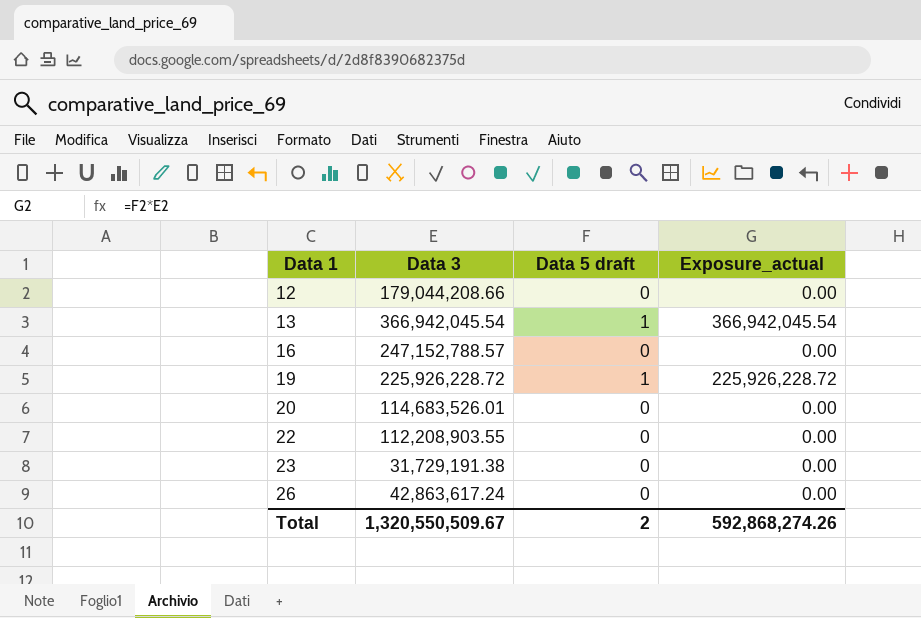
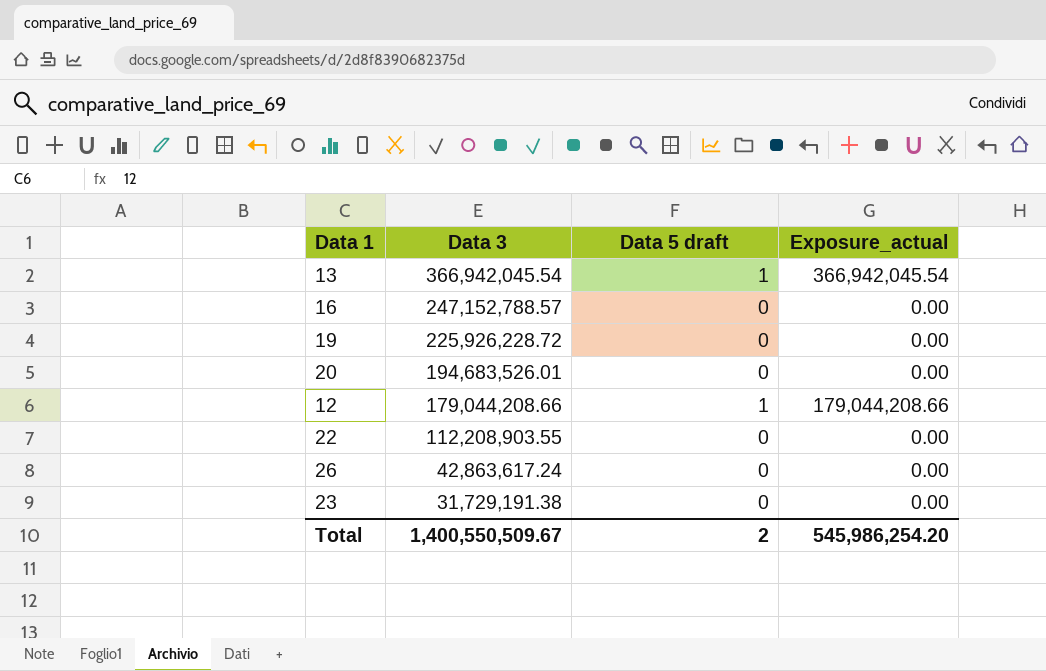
row order: Data 1 ascending -> Data 3 descending
19 | Data 5 draft: 1 -> 0
19 | Exposure_actual: 225,926,228.72 -> 0.00
20 | Data 3: 114,683,526.01 -> 194,683,526.01
12 | Data 5 draft: 0 -> 1
12 | Exposure_actual: 0.00 -> 179,044,208.66
Total | Data 3: 1,320,550,509.67 -> 1,400,550,509.67
Total | Exposure_actual: 592,868,274.26 -> 545,986,254.20

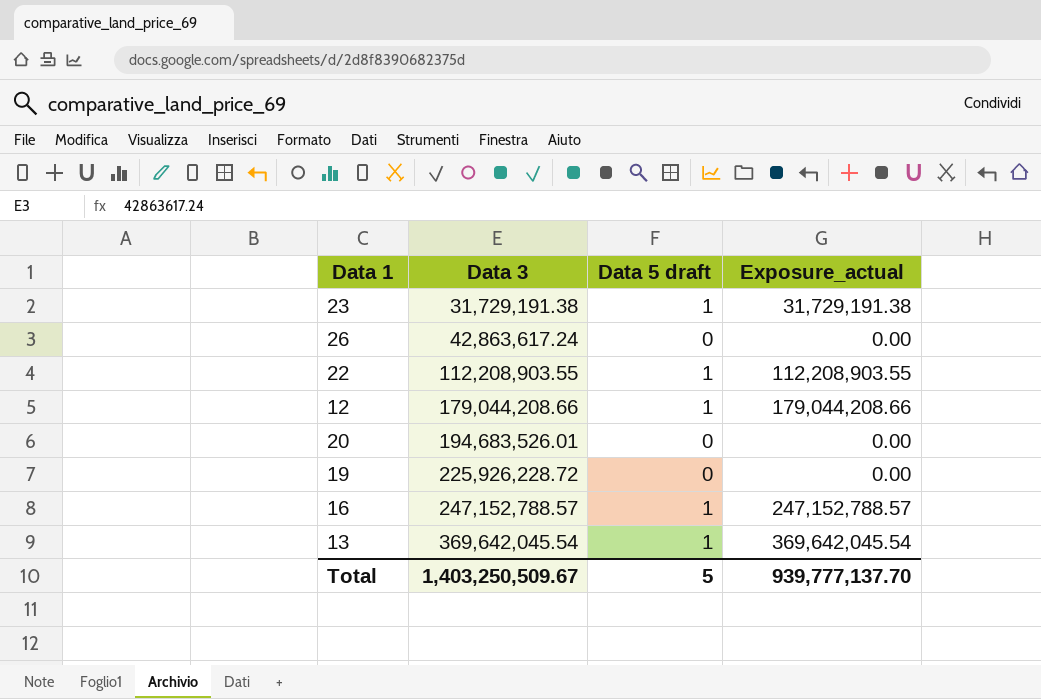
row order: Data 3 descending -> Data 3 ascending
23 | Data 5 draft: 0 -> 1
23 | Exposure_actual: 0.00 -> 31,729,191.38
22 | Data 5 draft: 0 -> 1
22 | Exposure_actual: 0.00 -> 112,208,903.55
16 | Data 5 draft: 0 -> 1
16 | Exposure_actual: 0.00 -> 247,152,788.57
13 | Data 3: 366,942,045.54 -> 369,642,045.54
13 | Exposure_actual: 366,942,045.54 -> 369,642,045.54
Total | Data 3: 1,400,550,509.67 -> 1,403,250,509.67
Total | Data 5 draft: 2 -> 5
Total | Exposure_actual: 545,986,254.20 -> 939,777,137.70

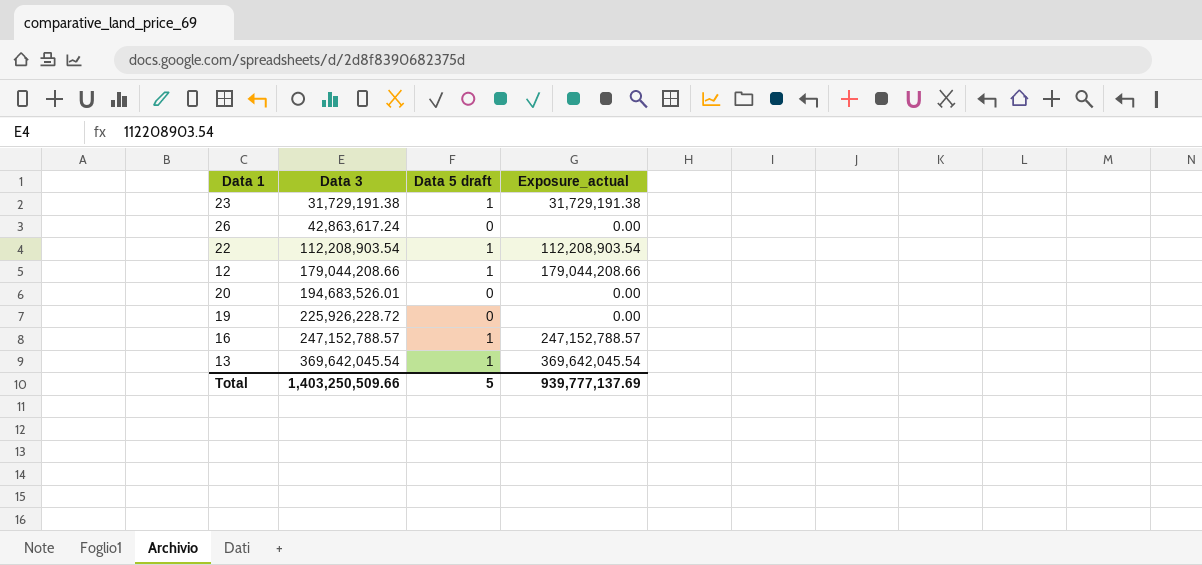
22 | Data 3: 112,208,903.55 -> 112,208,903.54
22 | Exposure_actual: 112,208,903.55 -> 112,208,903.54
Total | Data 3: 1,403,250,509.67 -> 1,403,250,509.66
Total | Exposure_actual: 939,777,137.70 -> 939,777,137.69

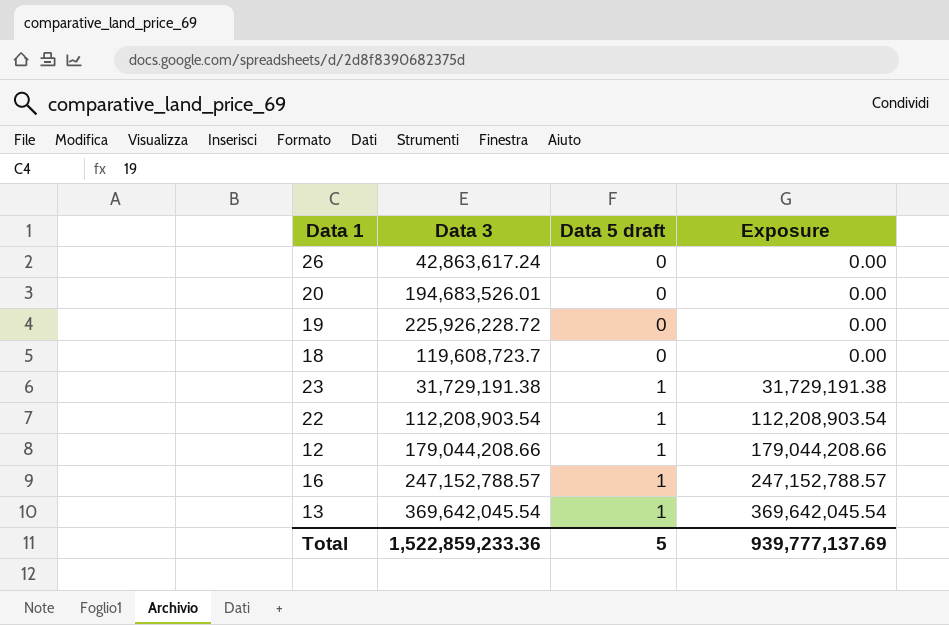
row order: Data 3 ascending -> Data 5 draft ascending
column name: Exposure_actual -> Exposure
row 18: none -> 119,608,723.7 | 0 | 0.00
Total | Data 3: 1,403,250,509.66 -> 1,522,859,233.36

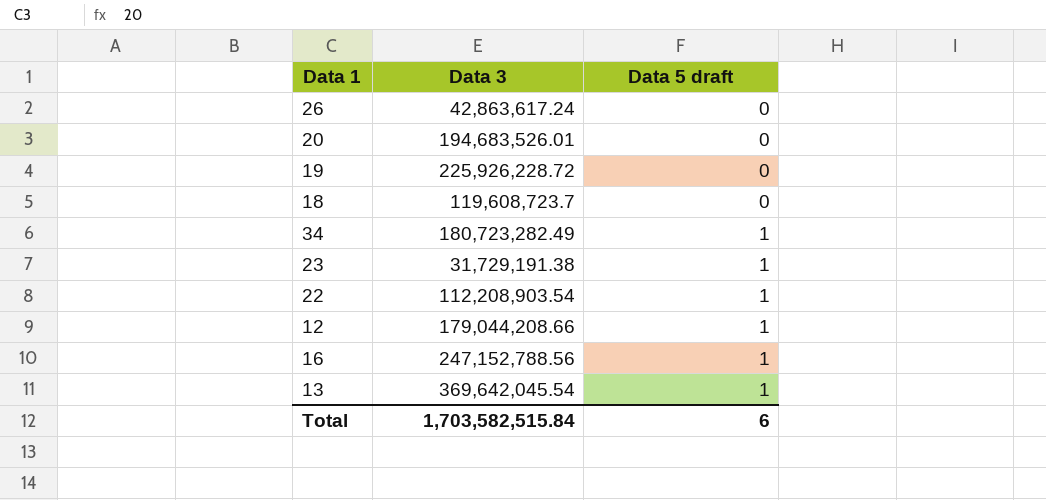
column Exposure | formula: [Data 3] * [Data 5 draft] -> none
row 34: none -> 180,723,282.49 | 1
16 | Data 3: 247,152,788.57 -> 247,152,788.56
Total | Data 3: 1,522,859,233.36 -> 1,703,582,515.84
Total | Data 5 draft: 5 -> 6

